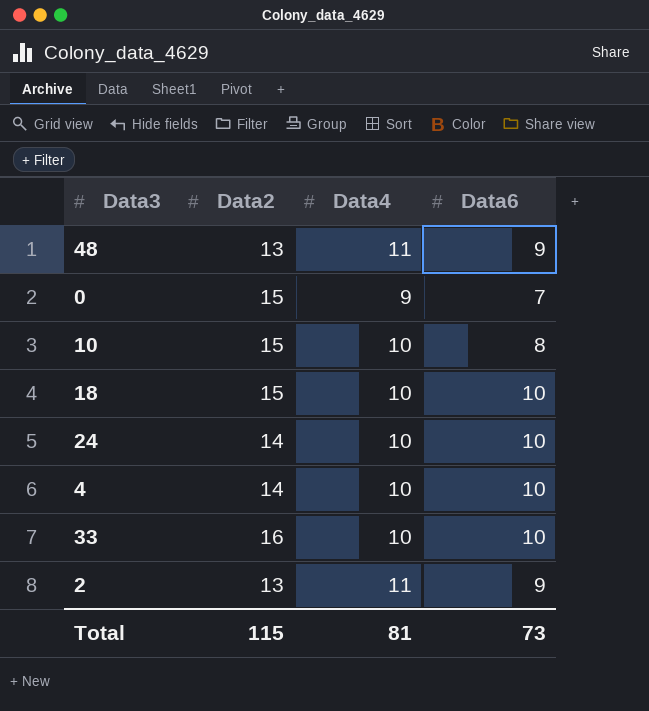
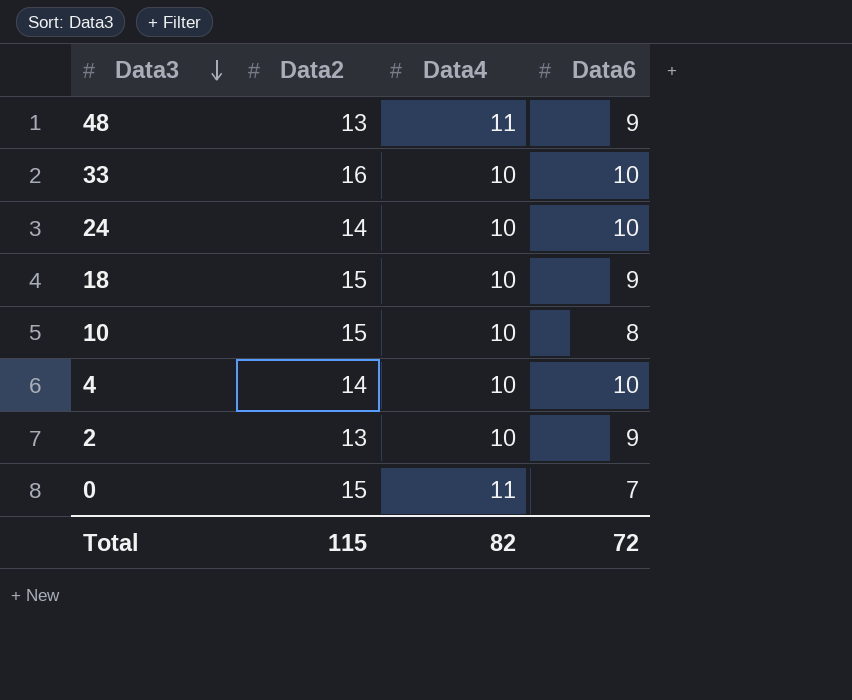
row order: none -> Data3 descending
18 | Data6: 10 -> 9
2 | Data4: 11 -> 10
0 | Data4: 9 -> 11
Total | Data4: 81 -> 82
Total | Data6: 73 -> 72

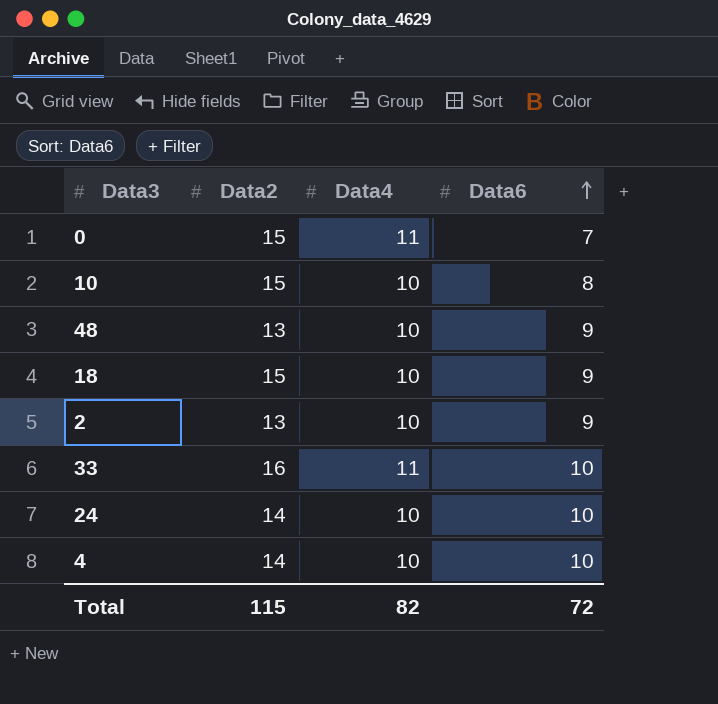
row order: Data3 descending -> Data6 ascending
48 | Data4: 11 -> 10
33 | Data4: 10 -> 11

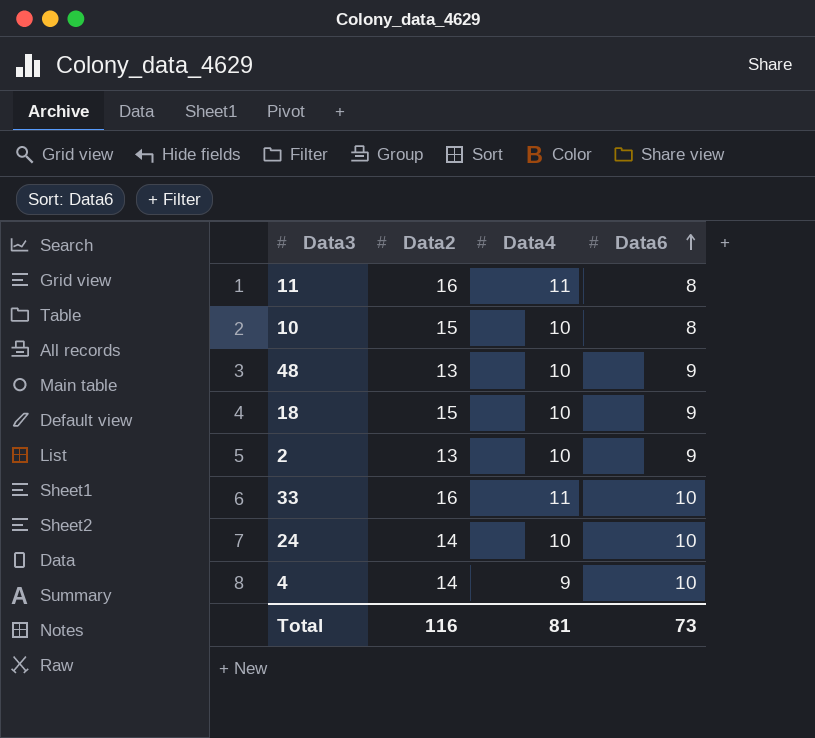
row 0: 15 | 11 | 7 -> none
row 11: none -> 16 | 11 | 8
4 | Data4: 10 -> 9
Total | Data2: 115 -> 116
Total | Data4: 82 -> 81
Total | Data6: 72 -> 73

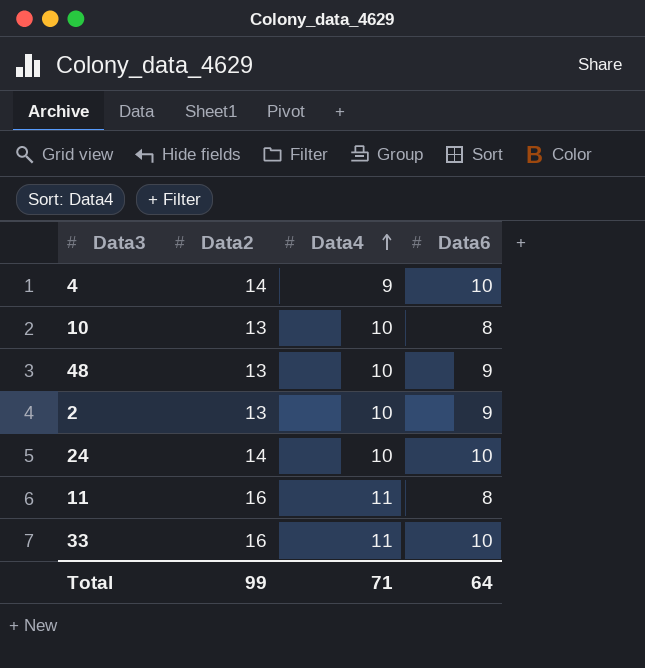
row order: Data6 ascending -> Data4 ascending
row 18: 15 | 10 | 9 -> none
10 | Data2: 15 -> 13
Total | Data2: 116 -> 99
Total | Data4: 81 -> 71
Total | Data6: 73 -> 64

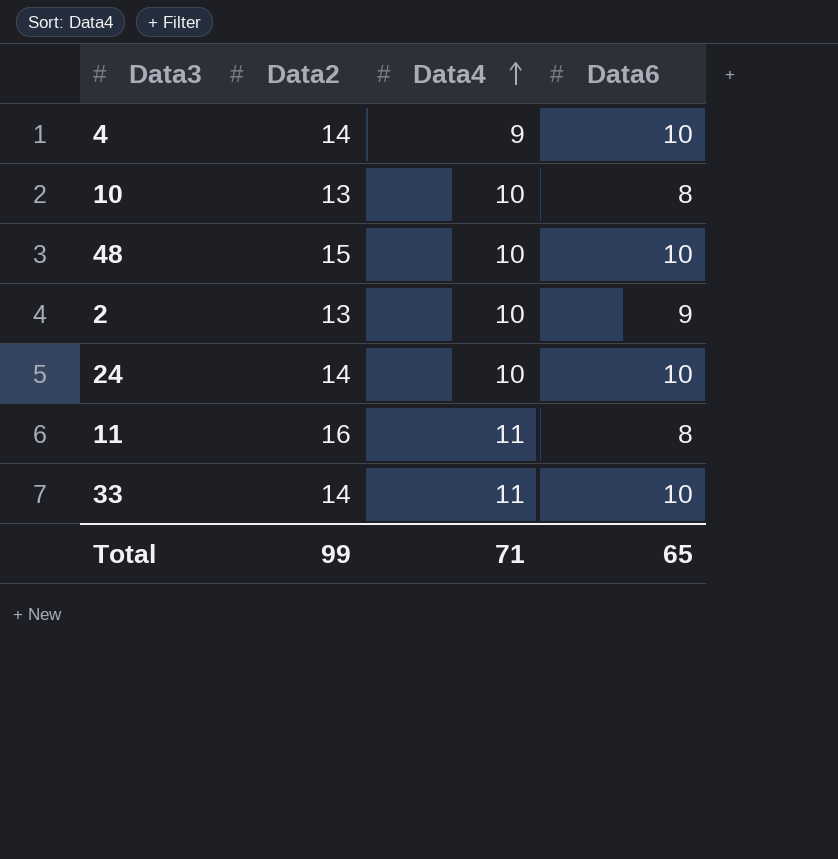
48 | Data2: 13 -> 15
48 | Data6: 9 -> 10
33 | Data2: 16 -> 14
Total | Data6: 64 -> 65

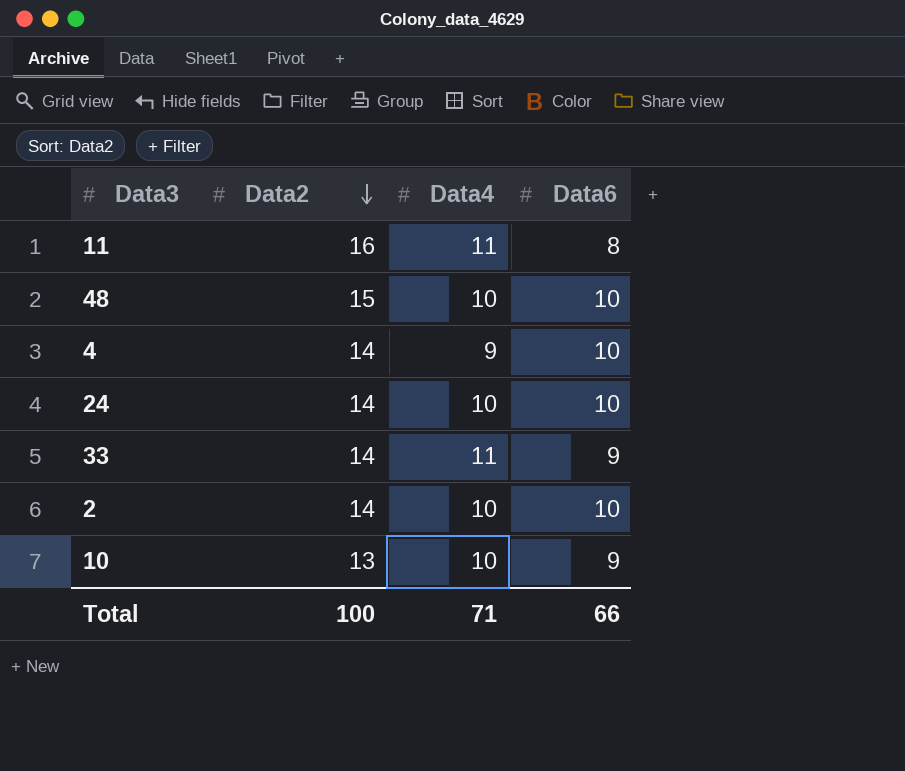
row order: Data4 ascending -> Data2 descending
33 | Data6: 10 -> 9
2 | Data2: 13 -> 14
2 | Data6: 9 -> 10
10 | Data6: 8 -> 9
Total | Data2: 99 -> 100
Total | Data6: 65 -> 66

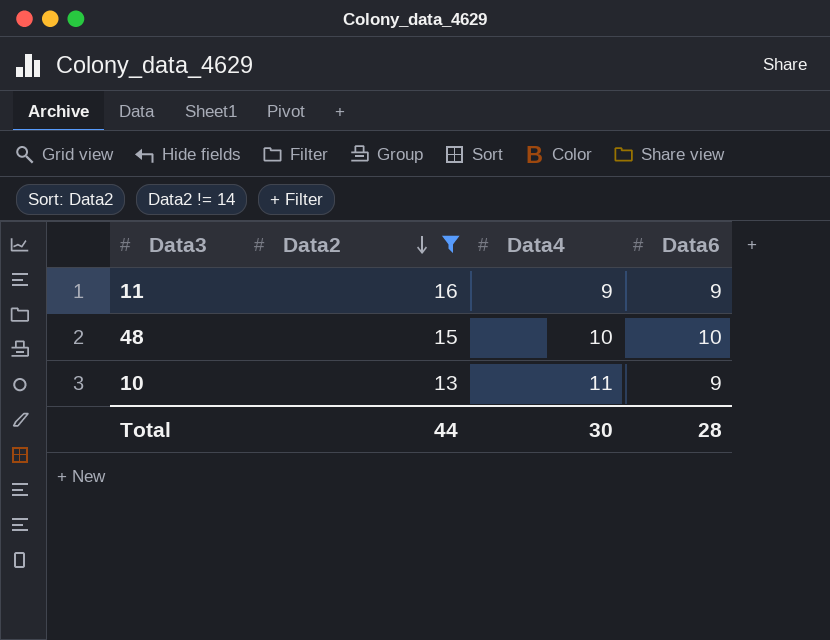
filter: none -> Data2 != 14
11 | Data4: 11 -> 9
11 | Data6: 8 -> 9
10 | Data4: 10 -> 11
Total | Data2: 100 -> 44
Total | Data4: 71 -> 30
Total | Data6: 66 -> 28

